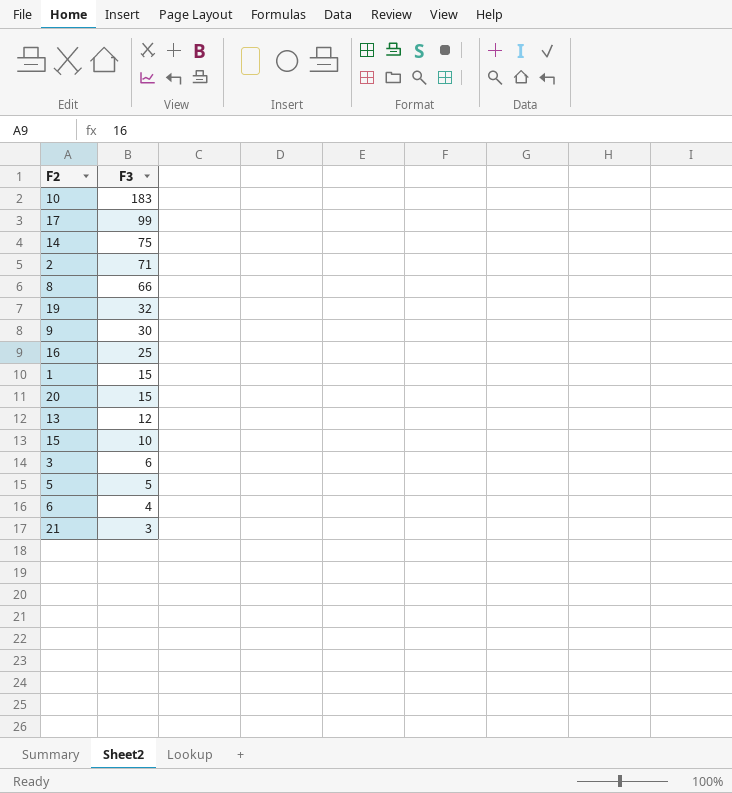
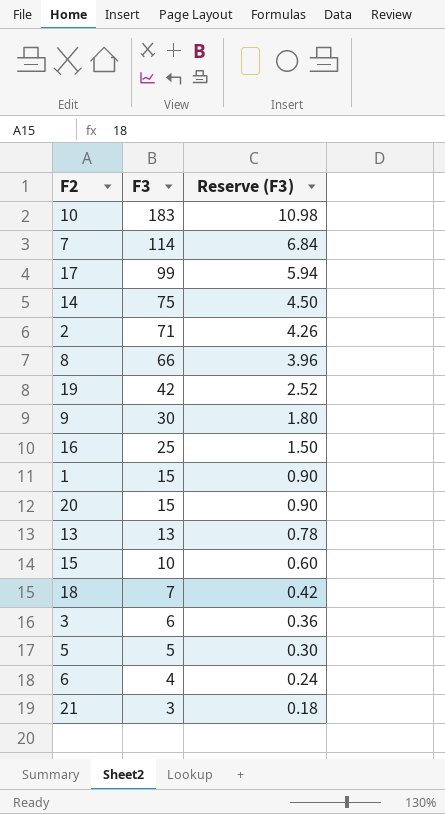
column Reserve (F3) | formula: none -> [F3] * 0.06
row 7: none -> 114 | 6.84
19 | F3: 32 -> 42
13 | F3: 12 -> 13
row 18: none -> 7 | 0.42

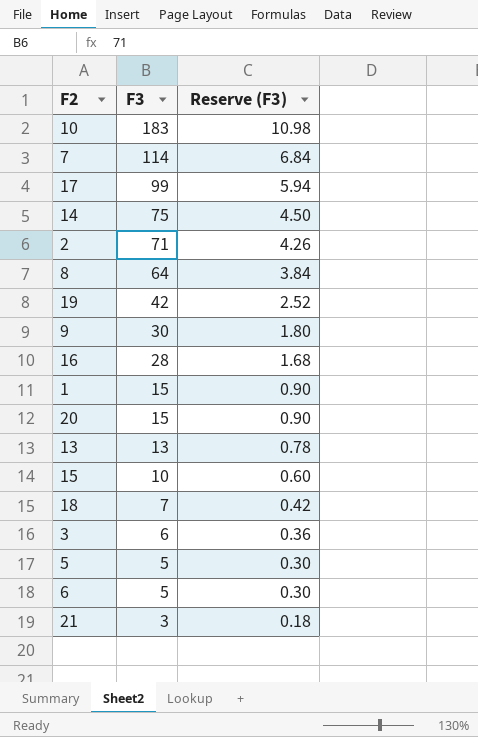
8 | F3: 66 -> 64
8 | Reserve (F3): 3.96 -> 3.84
16 | F3: 25 -> 28
16 | Reserve (F3): 1.50 -> 1.68
6 | F3: 4 -> 5
6 | Reserve (F3): 0.24 -> 0.30

